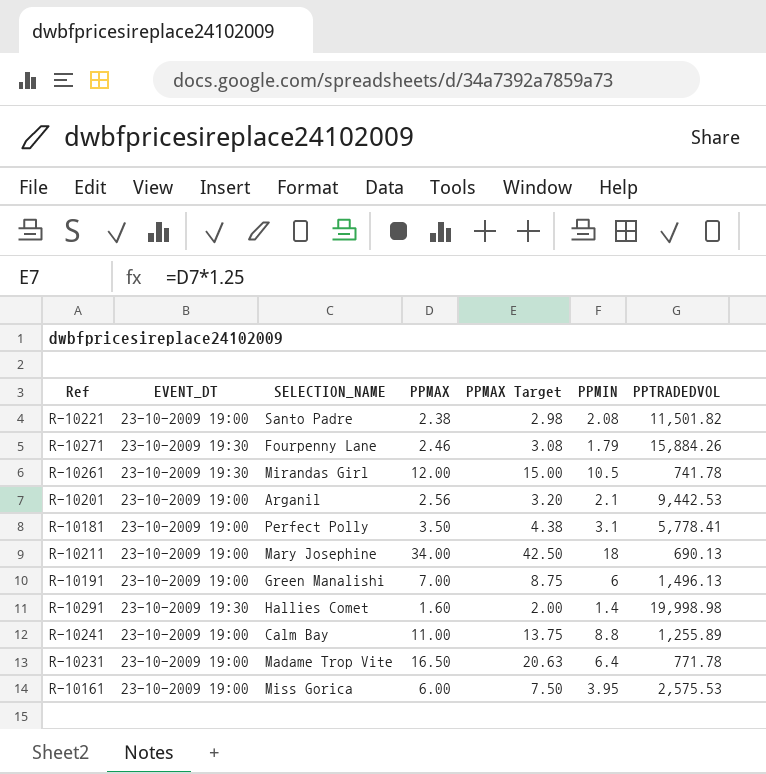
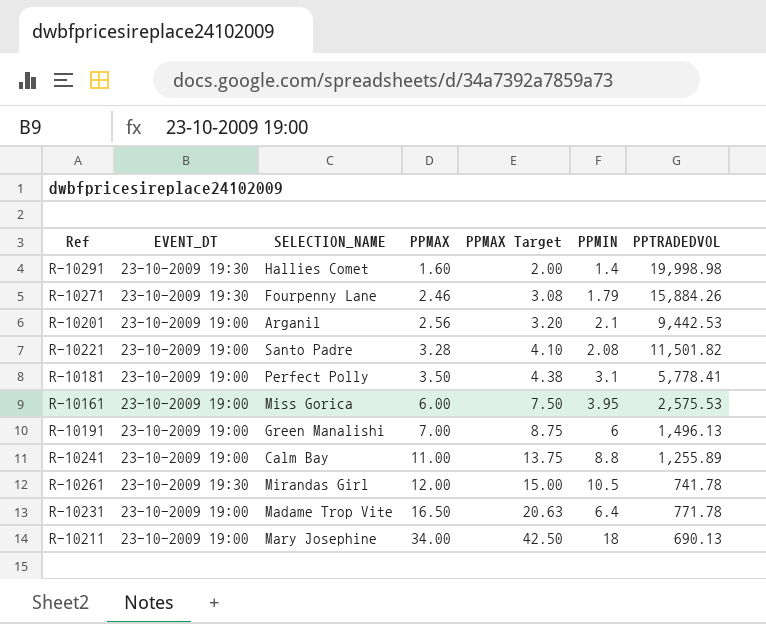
row order: none -> PPMAX ascending
R-10221 | PPMAX: 2.38 -> 3.28
R-10221 | PPMAX Target: 2.98 -> 4.10

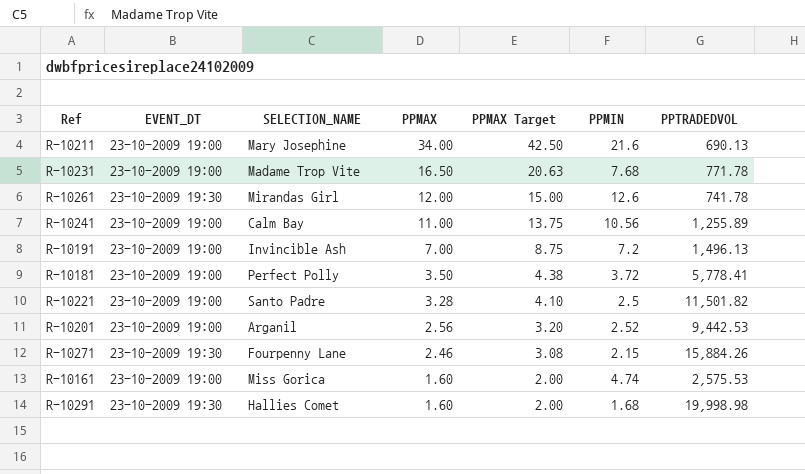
row order: PPMAX ascending -> PPMAX descending
R-10211 | PPMIN: 18 -> 21.6
R-10231 | PPMIN: 6.4 -> 7.68
R-10261 | PPMIN: 10.5 -> 12.6
R-10241 | PPMIN: 8.8 -> 10.56
R-10191 | SELECTION_NAME: Green Manalishi -> Invincible Ash
R-10191 | PPMIN: 6 -> 7.2
R-10181 | PPMIN: 3.1 -> 3.72
R-10221 | PPMIN: 2.08 -> 2.5
R-10201 | PPMIN: 2.1 -> 2.52
R-10271 | PPMIN: 1.79 -> 2.15
R-10161 | PPMAX: 6.00 -> 1.60
R-10161 | PPMAX Target: 7.50 -> 2.00
R-10161 | PPMIN: 3.95 -> 4.74
R-10291 | PPMIN: 1.4 -> 1.68

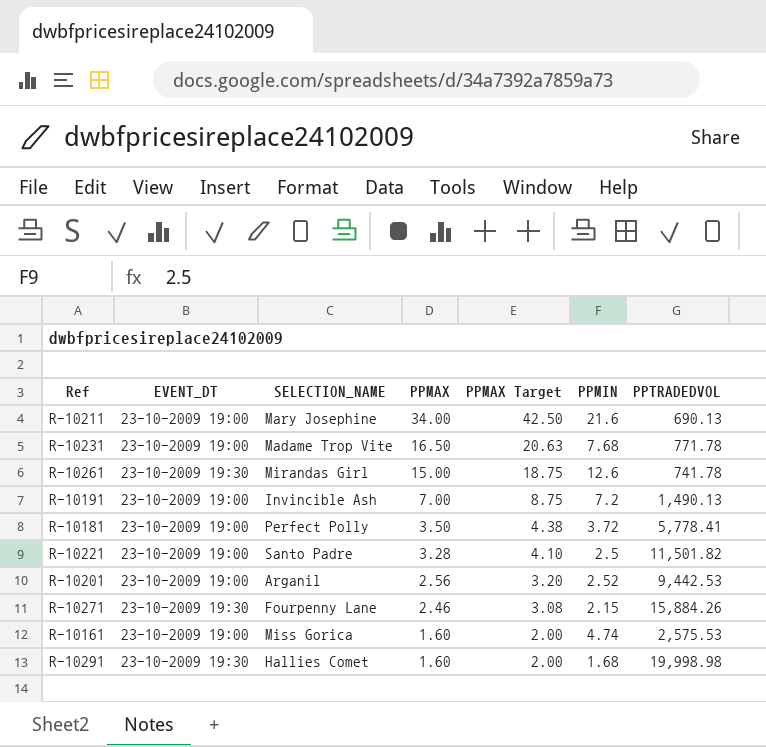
row R-10241: 23-10-2009 19:00 | Calm Bay | 11.00 | 13.75 | 10.56 | 1,255.89 -> none
R-10261 | PPMAX: 12.00 -> 15.00
R-10261 | PPMAX Target: 15.00 -> 18.75
R-10191 | PPTRADEDVOL: 1,496.13 -> 1,490.13

